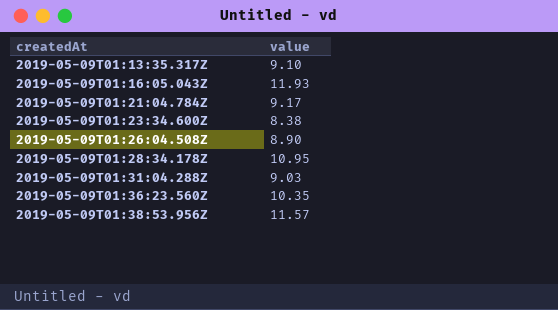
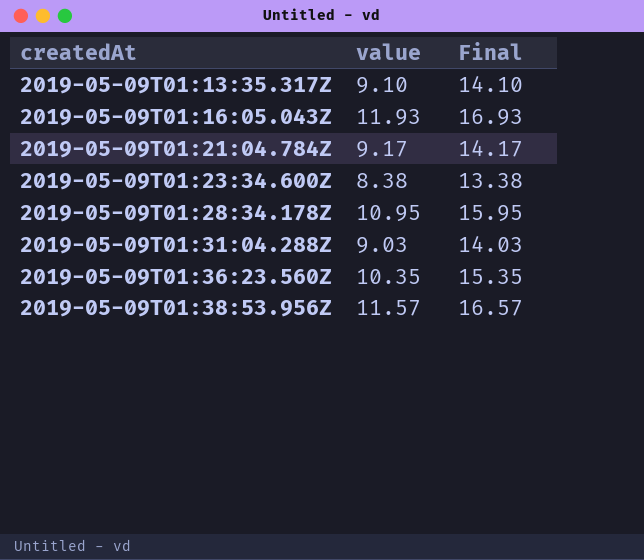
column Final | formula: none -> [value] + 5
row 2019-05-09T01:26:04.508Z: 8.90 -> none

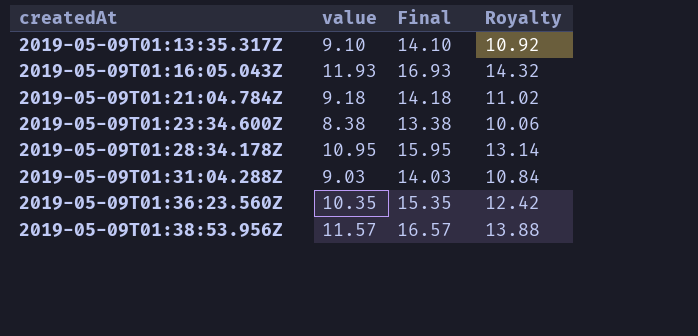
column Royalty | formula: none -> [value] * 1.2
2019-05-09T01:21:04.784Z | value: 9.17 -> 9.18
2019-05-09T01:21:04.784Z | Final: 14.17 -> 14.18

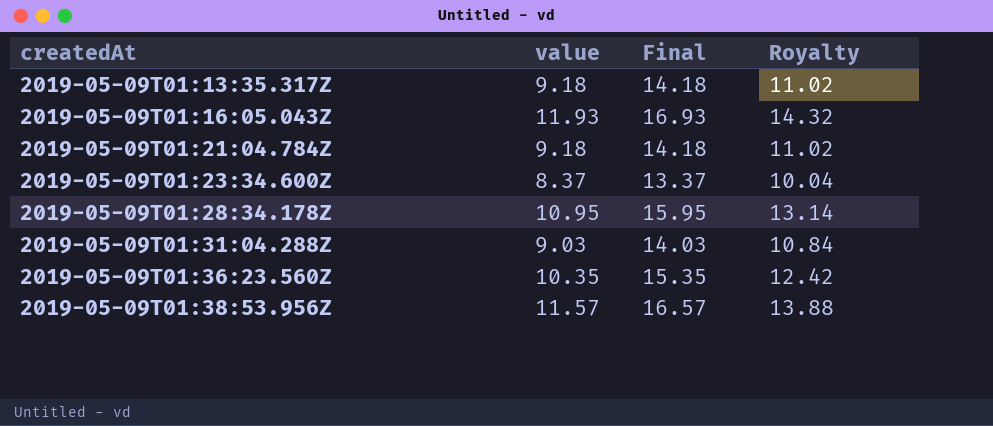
2019-05-09T01:13:35.317Z | value: 9.10 -> 9.18
2019-05-09T01:13:35.317Z | Final: 14.10 -> 14.18
2019-05-09T01:13:35.317Z | Royalty: 10.92 -> 11.02
2019-05-09T01:23:34.600Z | value: 8.38 -> 8.37
2019-05-09T01:23:34.600Z | Final: 13.38 -> 13.37
2019-05-09T01:23:34.600Z | Royalty: 10.06 -> 10.04

